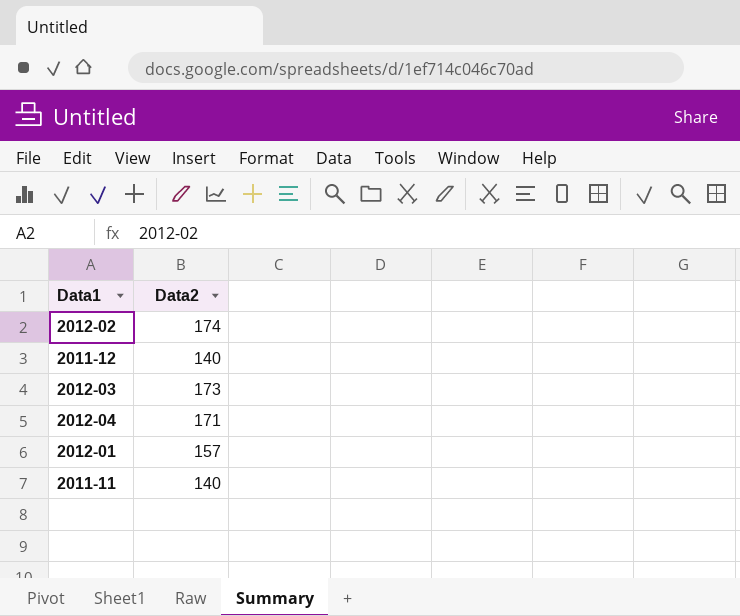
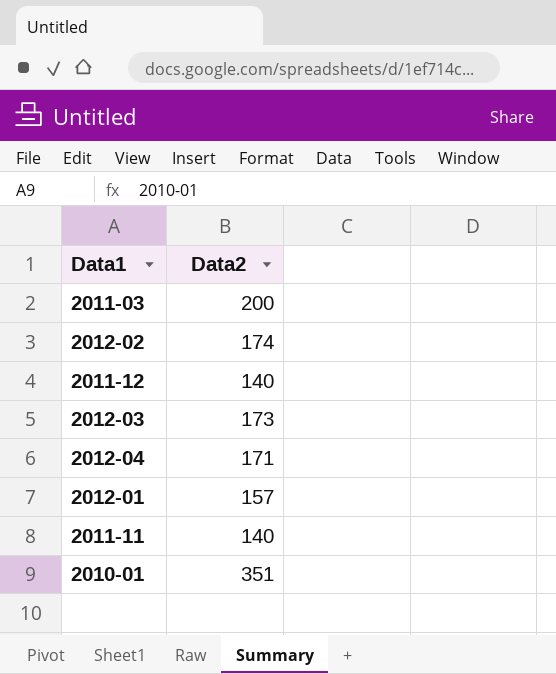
row 2011-03: none -> 200
row 2010-01: none -> 351

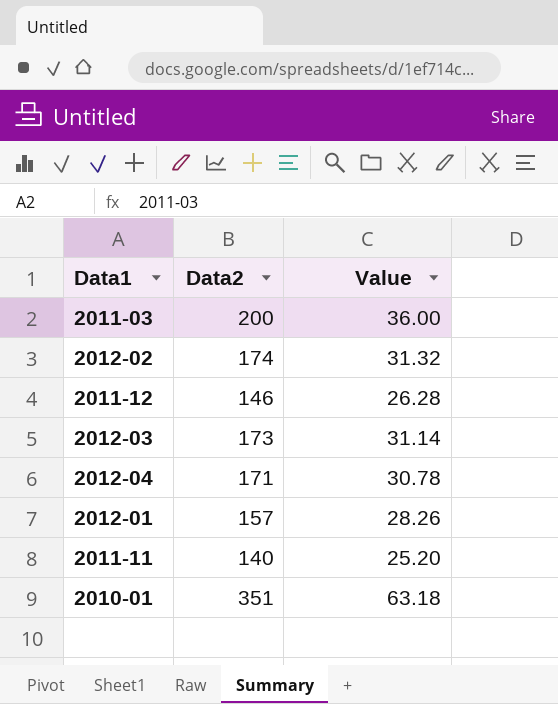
column Value | formula: none -> [Data2] * 0.18
2011-12 | Data2: 140 -> 146

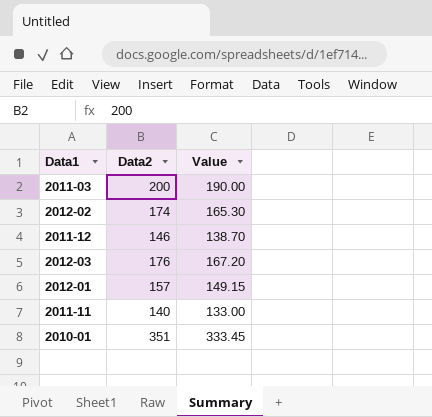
column Value | formula: [Data2] * 0.18 -> [Data2] * 0.95
row 2012-04: 171 | 30.78 -> none
2012-03 | Data2: 173 -> 176

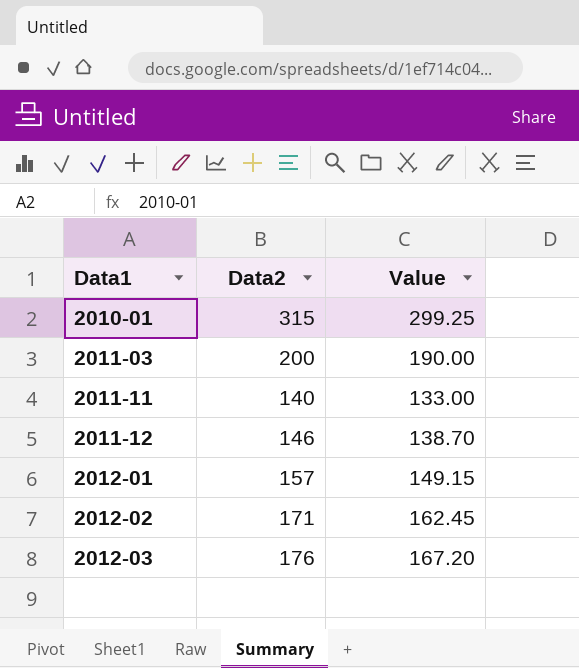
row order: none -> Data1 ascending
2010-01 | Data2: 351 -> 315
2010-01 | Value: 333.45 -> 299.25
2012-02 | Data2: 174 -> 171
2012-02 | Value: 165.30 -> 162.45

